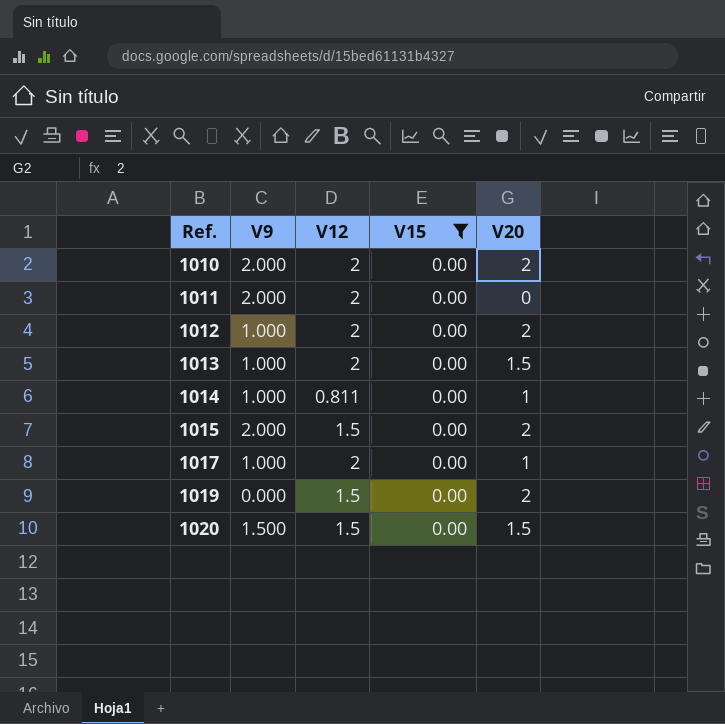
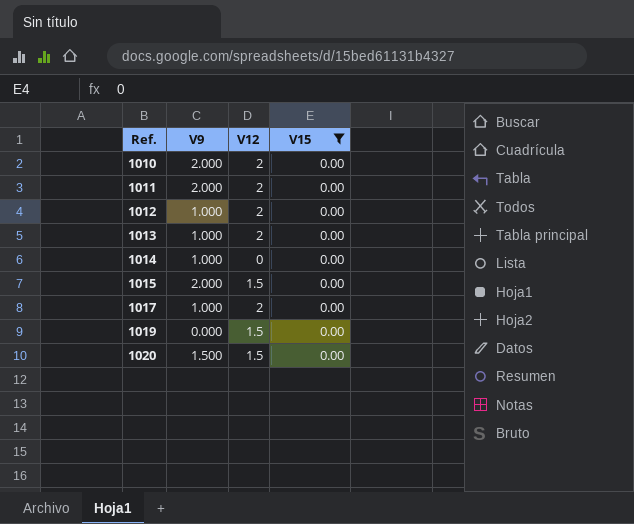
column V20 | position: 5 -> none
1014 | V12: 0.811 -> 0

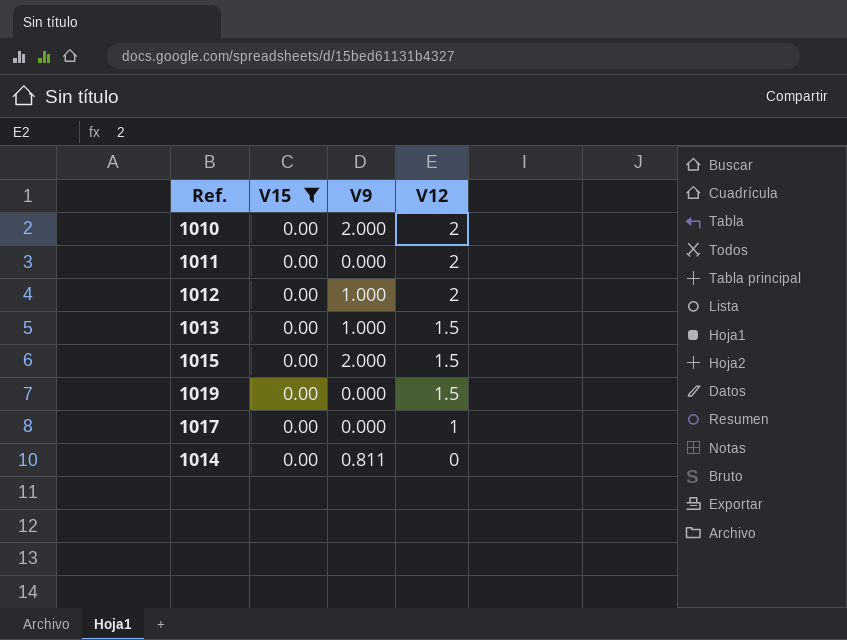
row order: Ref. ascending -> V12 descending
column V15 | position: 4 -> 2
row 1020: 1.500 | 1.5 | 0.00 -> none
1011 | V9: 2.000 -> 0.000
1013 | V12: 2 -> 1.5
1017 | V9: 1.000 -> 0.000
1017 | V12: 2 -> 1
1014 | V9: 1.000 -> 0.811

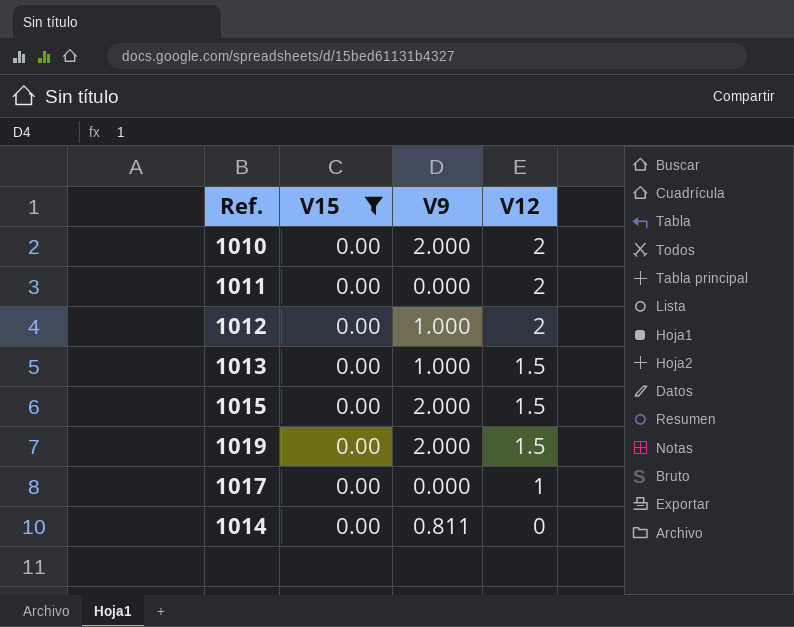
1019 | V9: 0.000 -> 2.000

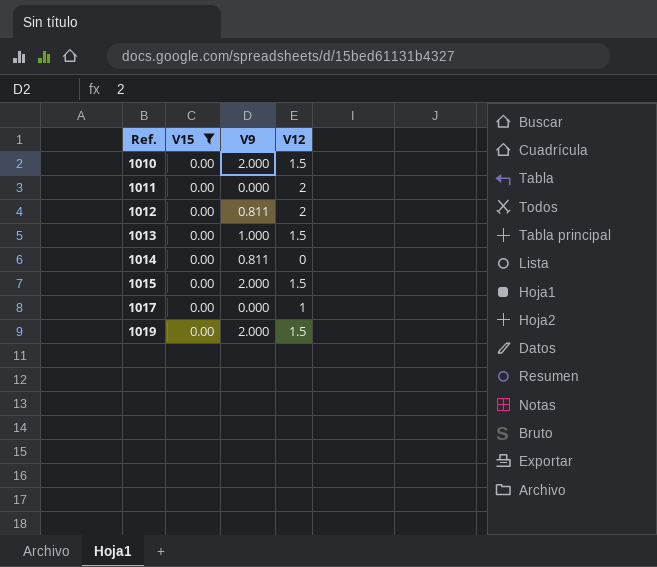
row order: V12 descending -> Ref. ascending
1010 | V12: 2 -> 1.5
1012 | V9: 1.000 -> 0.811

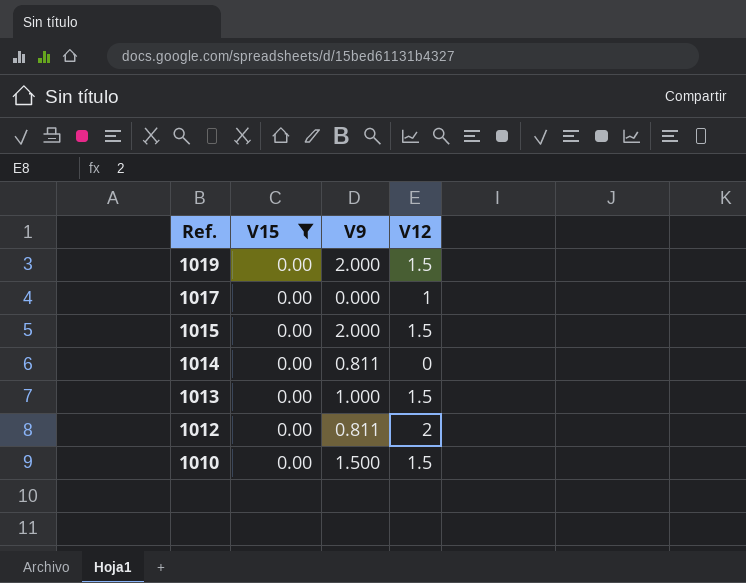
row order: Ref. ascending -> Ref. descending
row 1011: 0.00 | 0.000 | 2 -> none
1010 | V9: 2.000 -> 1.500

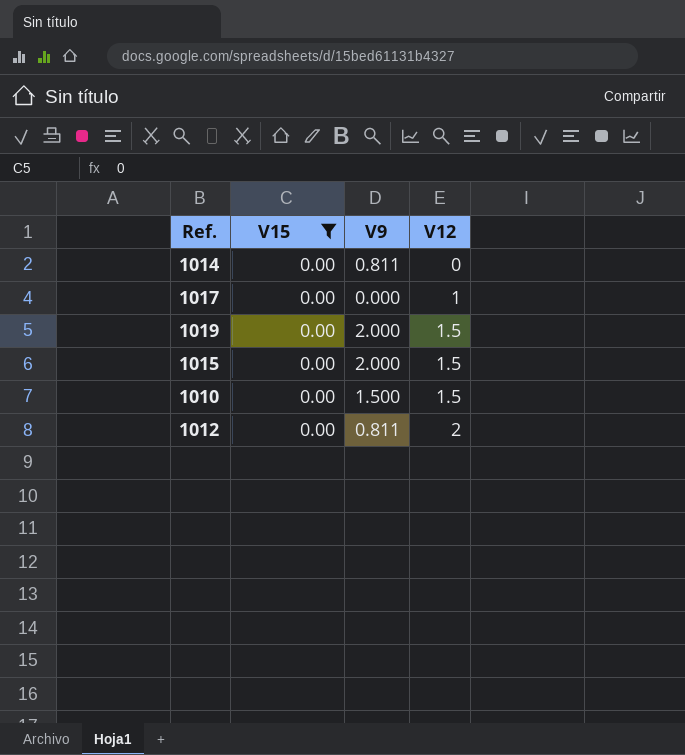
row order: Ref. descending -> V12 ascending
row 1013: 0.00 | 1.000 | 1.5 -> none

